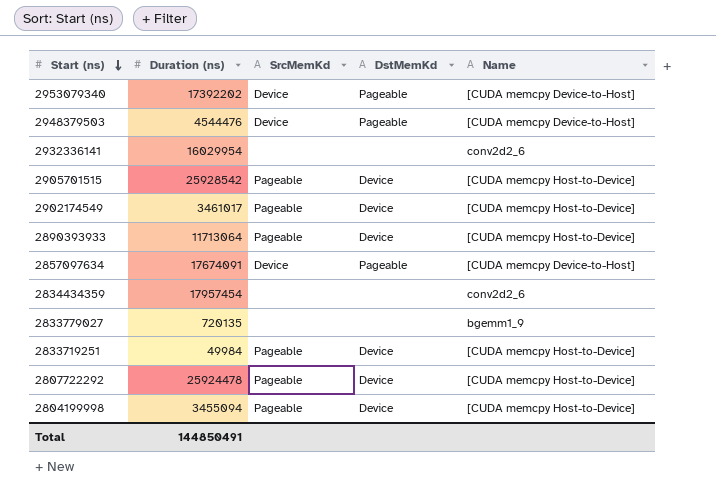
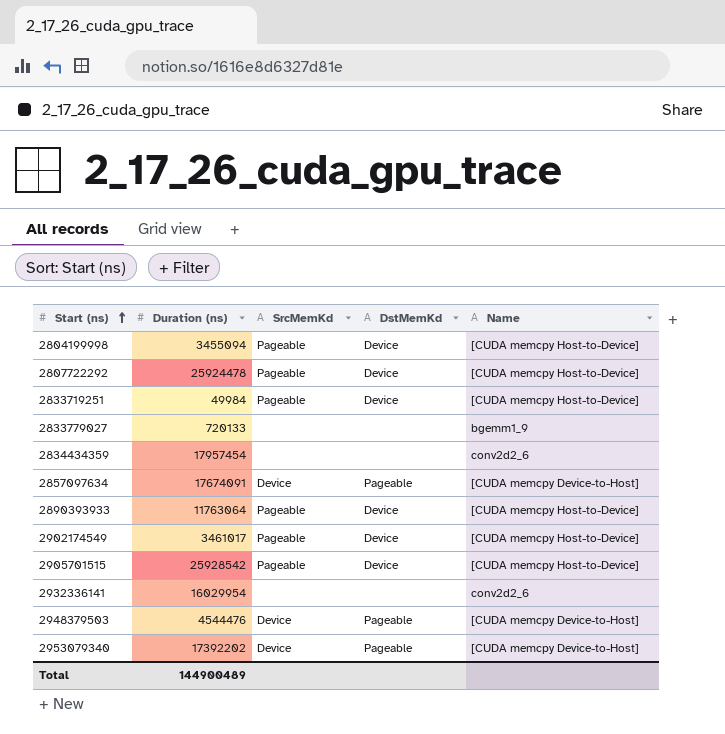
row order: Start (ns) descending -> Start (ns) ascending
2833779027 | Duration (ns): 720135 -> 720133
2890393933 | Duration (ns): 11713064 -> 11763064
Total | Duration (ns): 144850491 -> 144900489

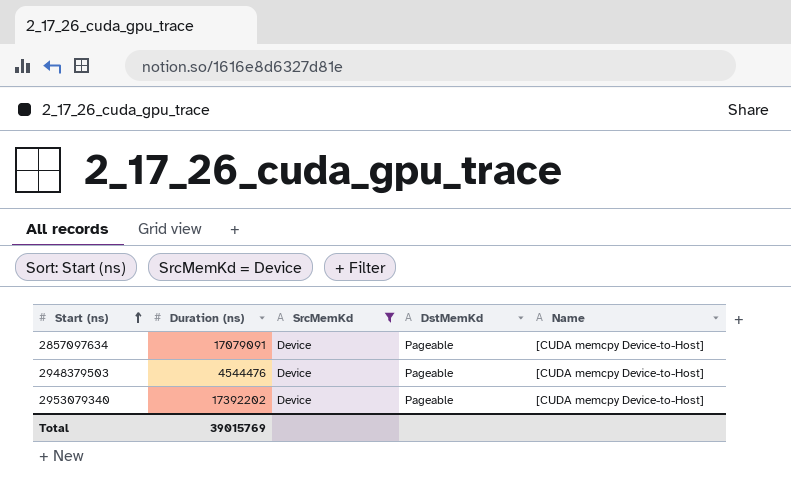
filter: none -> SrcMemKd = Device
2857097634 | Duration (ns): 17674091 -> 17079091
Total | Duration (ns): 144900489 -> 39015769

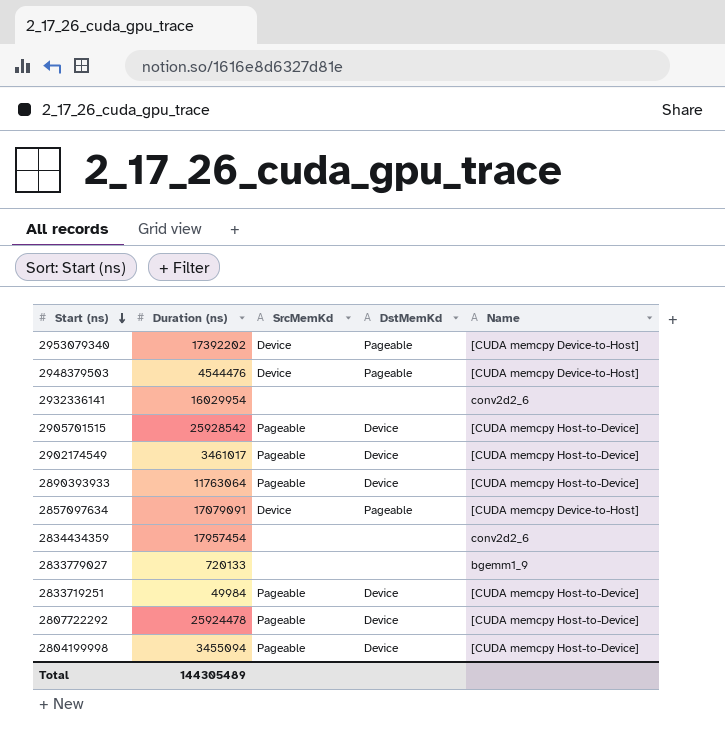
filter: SrcMemKd = Device -> none
row order: Start (ns) ascending -> Start (ns) descending
Total | Duration (ns): 39015769 -> 144305489

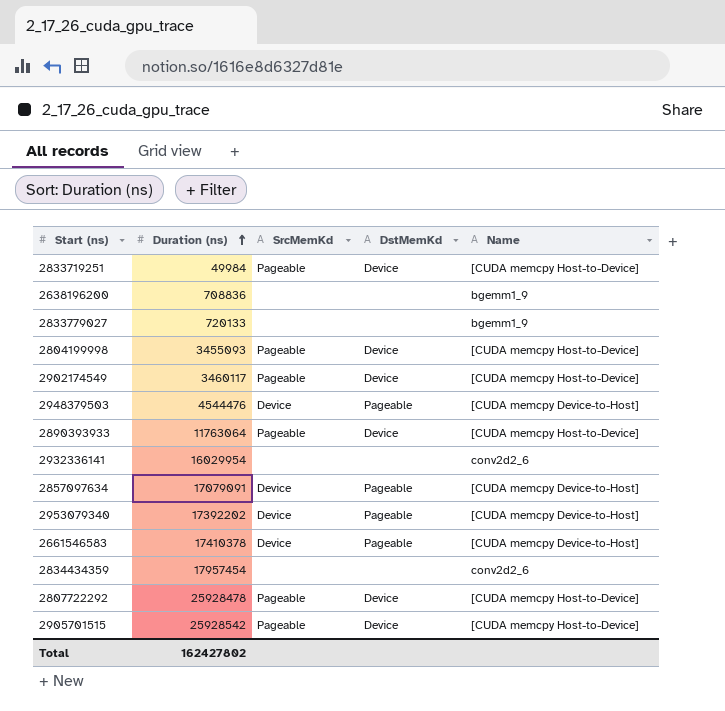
row order: Start (ns) descending -> Duration (ns) ascending
row 2638196200: none -> 708836 | none | none | bgemm1_9
2804199998 | Duration (ns): 3455094 -> 3455093
2902174549 | Duration (ns): 3461017 -> 3460117
row 2661546583: none -> 17410378 | Device | Pageable | [CUDA memcpy Device-to-Host]
2807722292 | Duration (ns): 25924478 -> 25928478
Total | Duration (ns): 144305489 -> 162427802

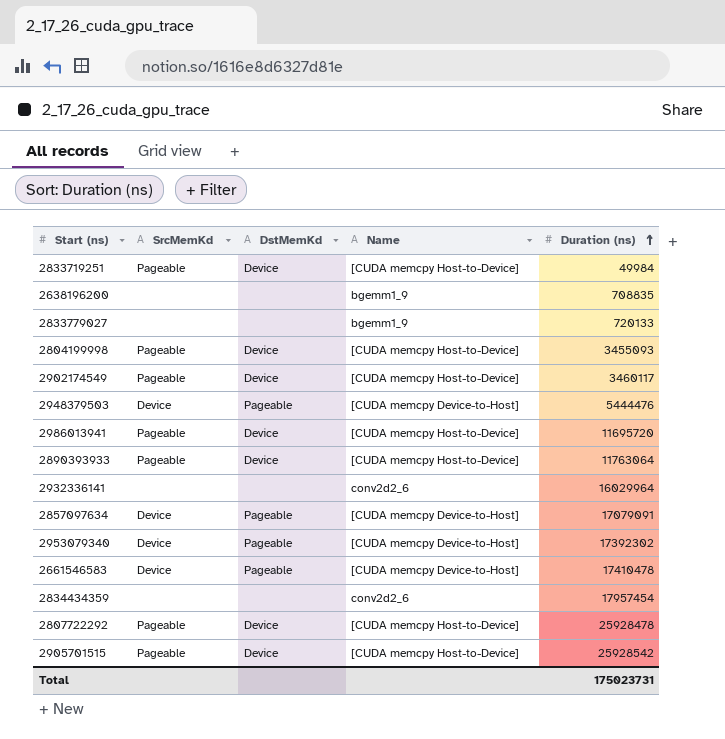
column Duration (ns) | position: 2 -> 5
2638196200 | Duration (ns): 708836 -> 708835
2948379503 | Duration (ns): 4544476 -> 5444476
row 2986013941: none -> Pageable | Device | [CUDA memcpy Host-to-Device] | 11695720
2932336141 | Duration (ns): 16029954 -> 16029964
2953079340 | Duration (ns): 17392202 -> 17392302
2661546583 | Duration (ns): 17410378 -> 17410478
Total | Duration (ns): 162427802 -> 175023731

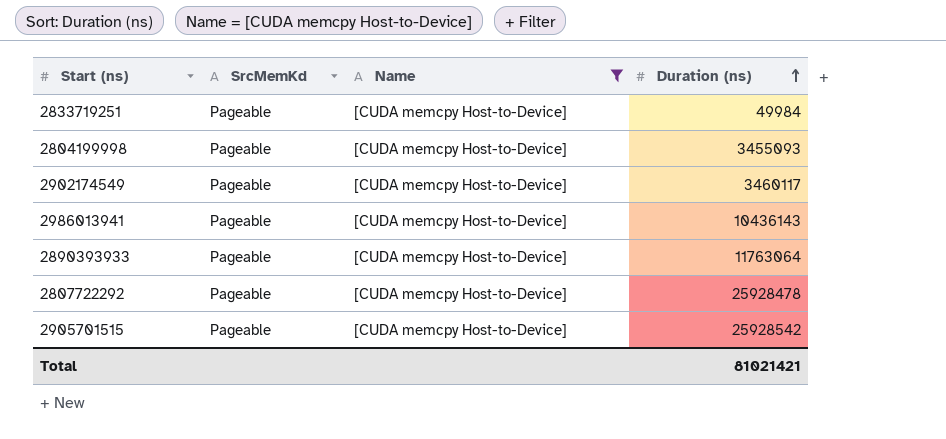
filter: none -> Name = [CUDA memcpy Host-to-Device]
column DstMemKd | position: 3 -> none
2986013941 | Duration (ns): 11695720 -> 10436143
Total | Duration (ns): 175023731 -> 81021421

